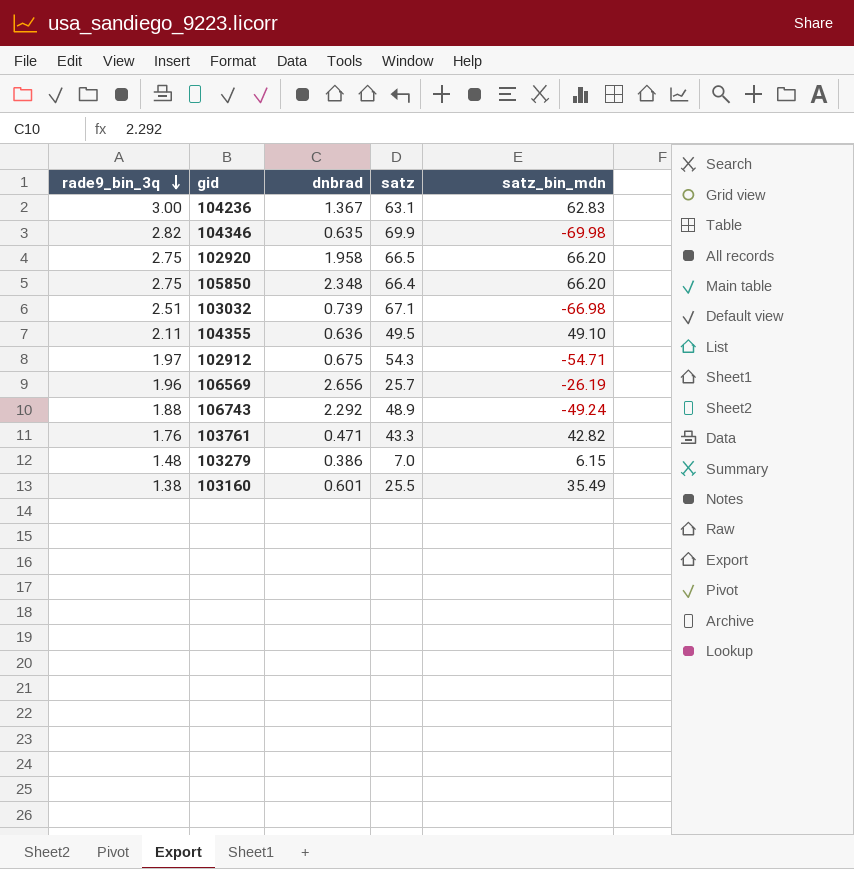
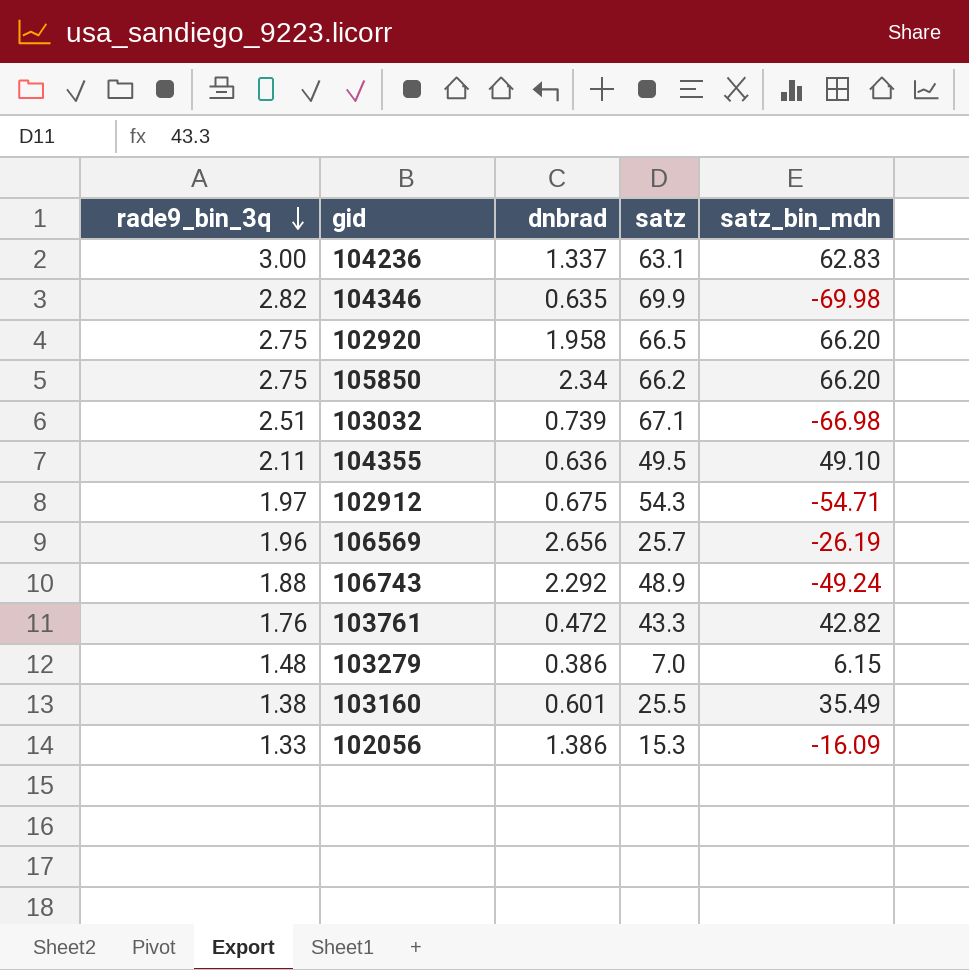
104236 | dnbrad: 1.367 -> 1.337
105850 | dnbrad: 2.348 -> 2.34
105850 | satz: 66.4 -> 66.2
103761 | dnbrad: 0.471 -> 0.472
row 102056: none -> 1.33 | 1.386 | 15.3 | -16.09

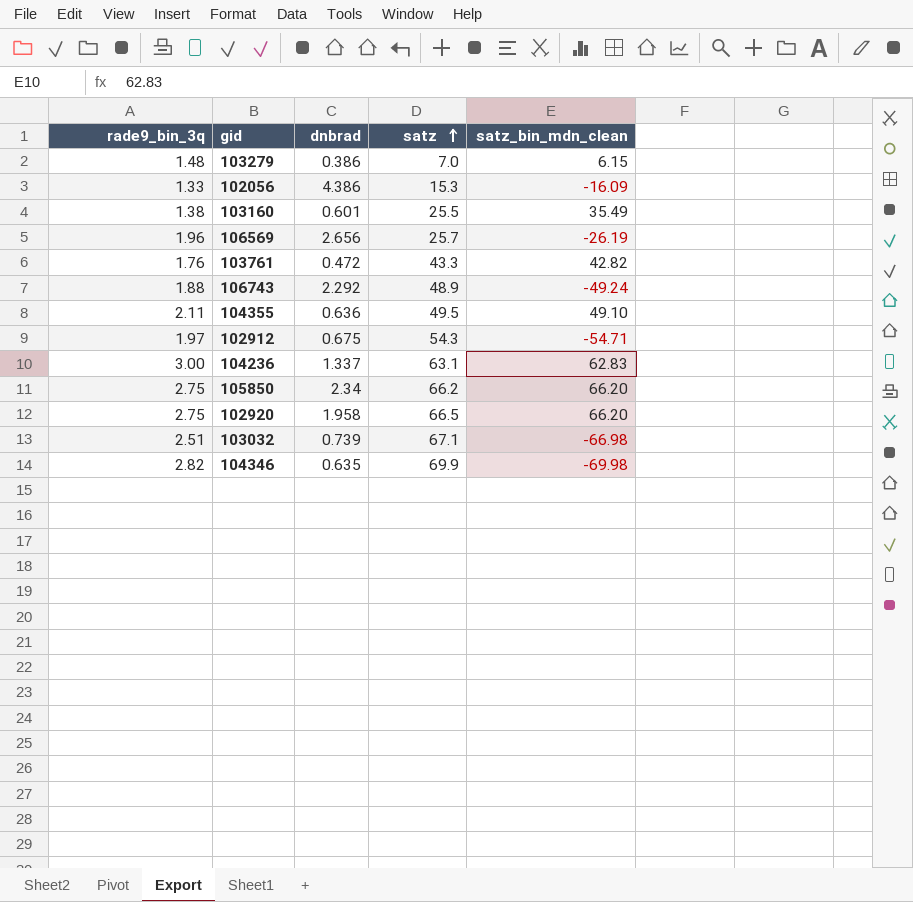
row order: rade9_bin_3q descending -> satz ascending
column name: satz_bin_mdn -> satz_bin_mdn_clean
102056 | dnbrad: 1.386 -> 4.386

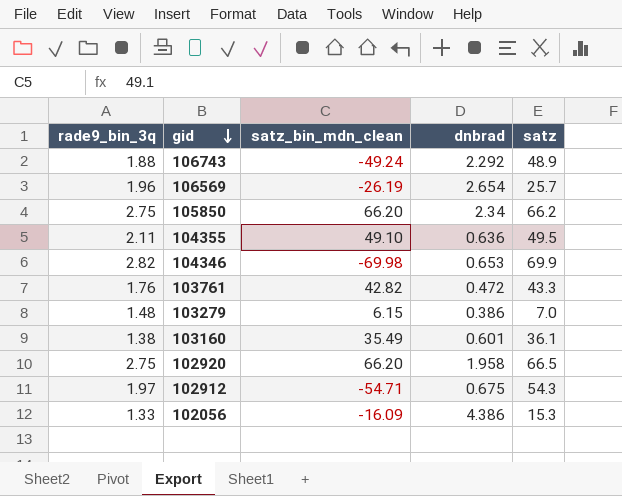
row order: satz ascending -> gid descending
column satz_bin_mdn_clean | position: 5 -> 3
row 104236: 3.00 | 1.337 | 63.1 | 62.83 -> none
row 103032: 2.51 | 0.739 | 67.1 | -66.98 -> none
106569 | dnbrad: 2.656 -> 2.654
104346 | dnbrad: 0.635 -> 0.653
103160 | satz: 25.5 -> 36.1

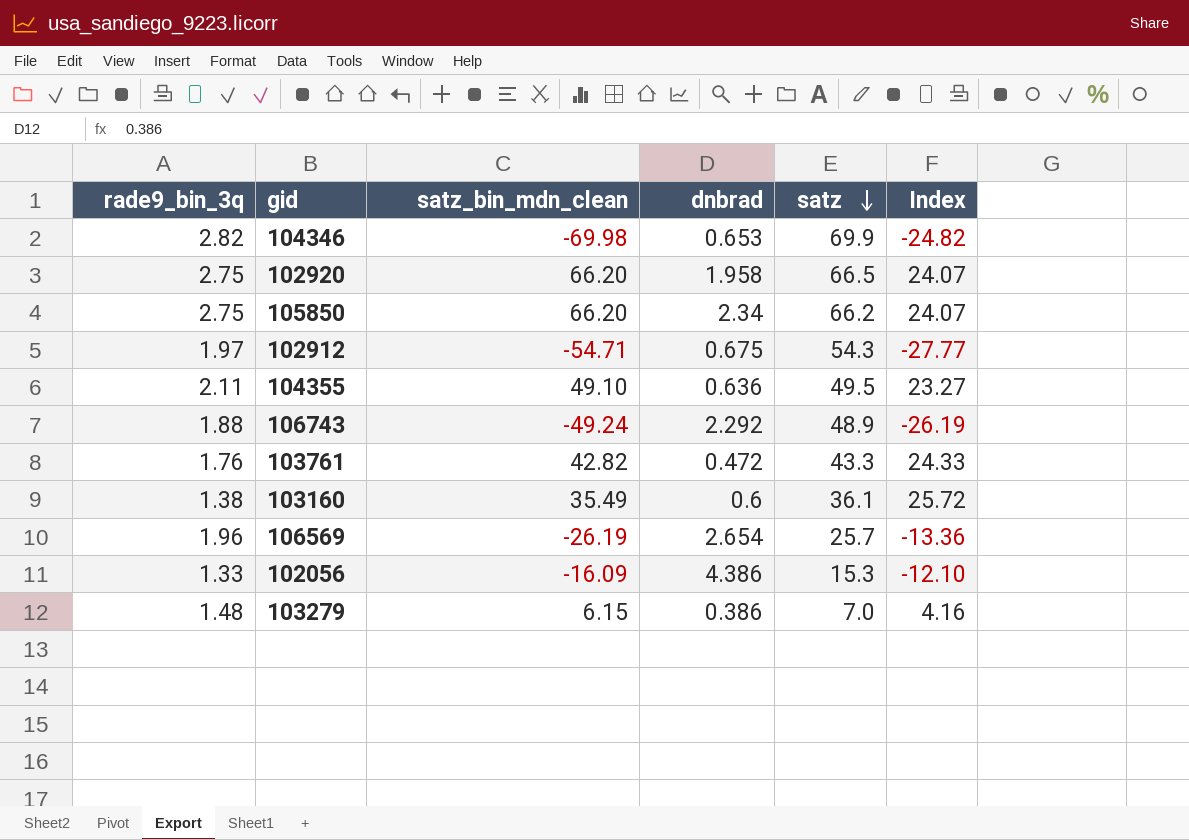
row order: gid descending -> satz descending
column Index | formula: none -> [satz_bin_mdn_clean] / [rade9_bin_3q]
103160 | dnbrad: 0.601 -> 0.6

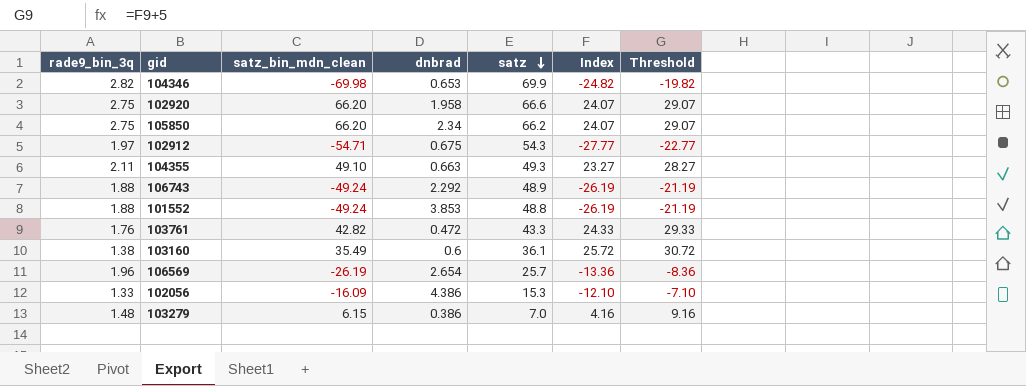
column Threshold | formula: none -> [Index] + 5
102920 | satz: 66.5 -> 66.6
104355 | dnbrad: 0.636 -> 0.663
104355 | satz: 49.5 -> 49.3
row 101552: none -> 1.88 | -49.24 | 3.853 | 48.8 | -26.19 | -21.19

